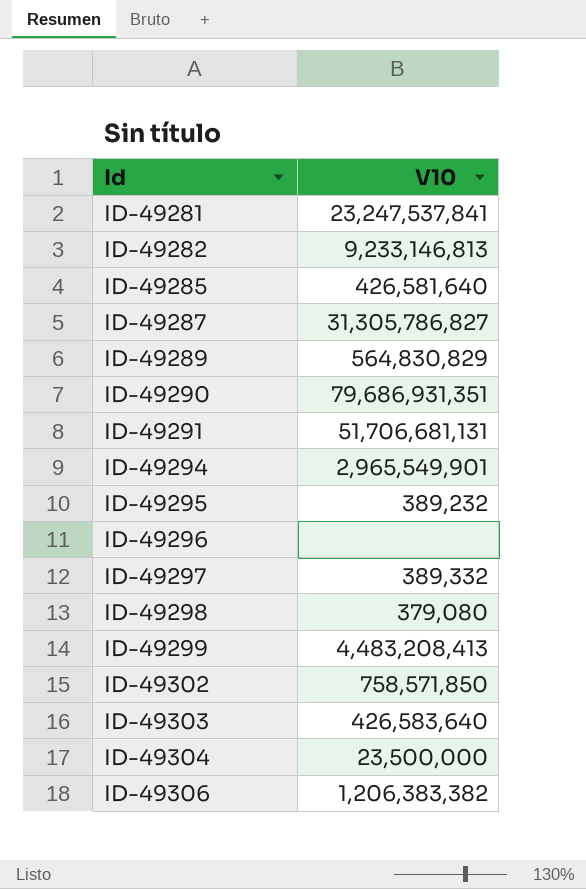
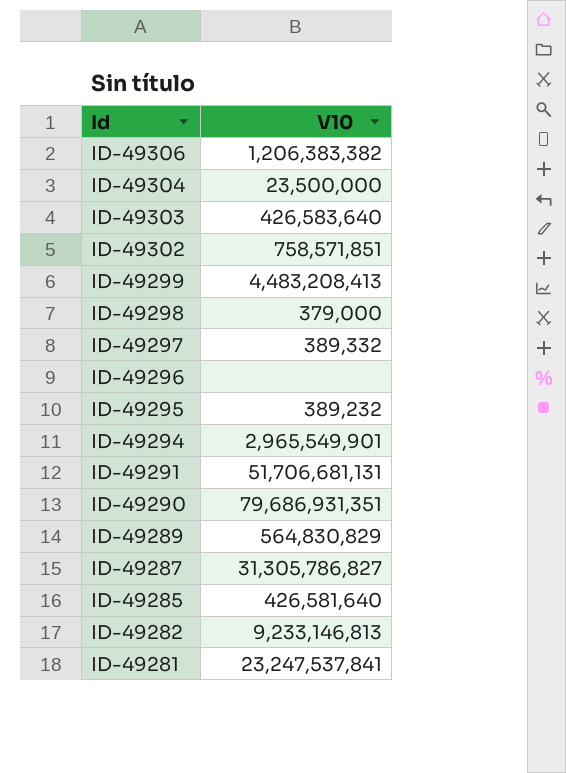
row order: Id ascending -> Id descending
ID-49302 | V10: 758,571,850 -> 758,571,851
ID-49298 | V10: 379,080 -> 379,000

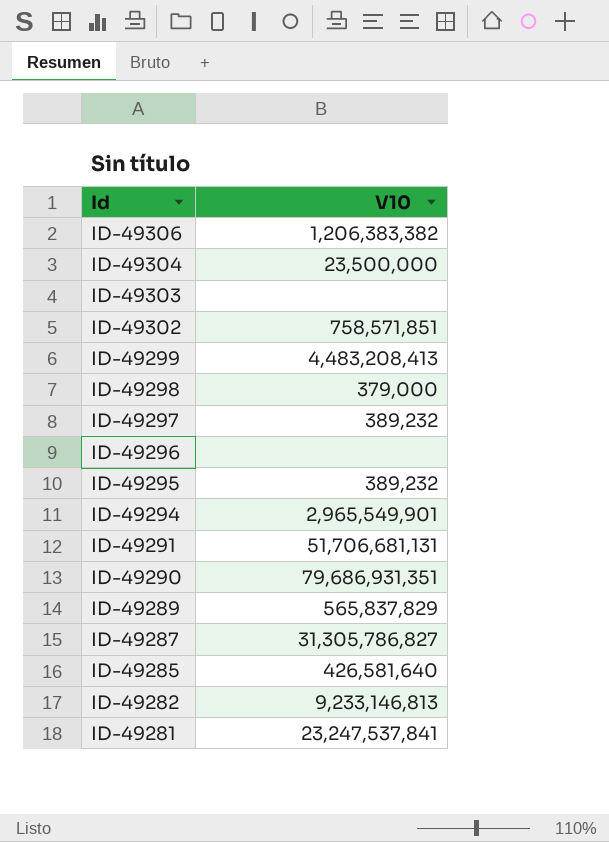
ID-49303 | V10: 426,583,640 -> none
ID-49297 | V10: 389,332 -> 389,232
ID-49289 | V10: 564,830,829 -> 565,837,829

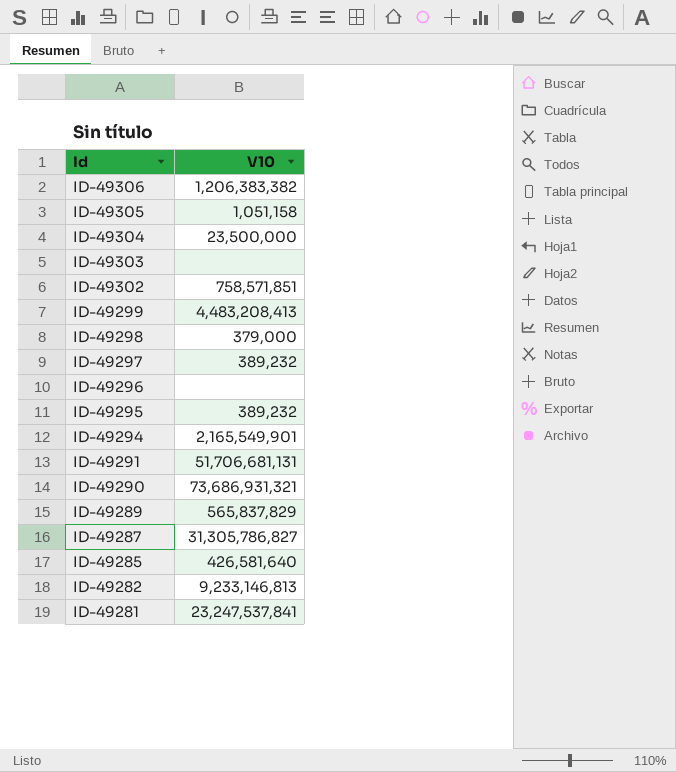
row ID-49305: none -> 1,051,158
ID-49294 | V10: 2,965,549,901 -> 2,165,549,901
ID-49290 | V10: 79,686,931,351 -> 73,686,931,321

